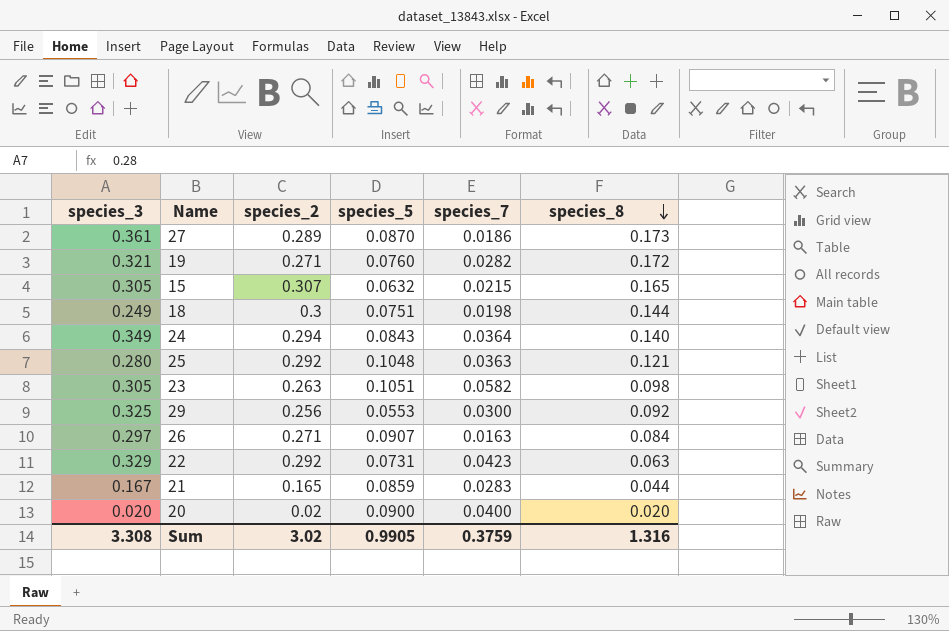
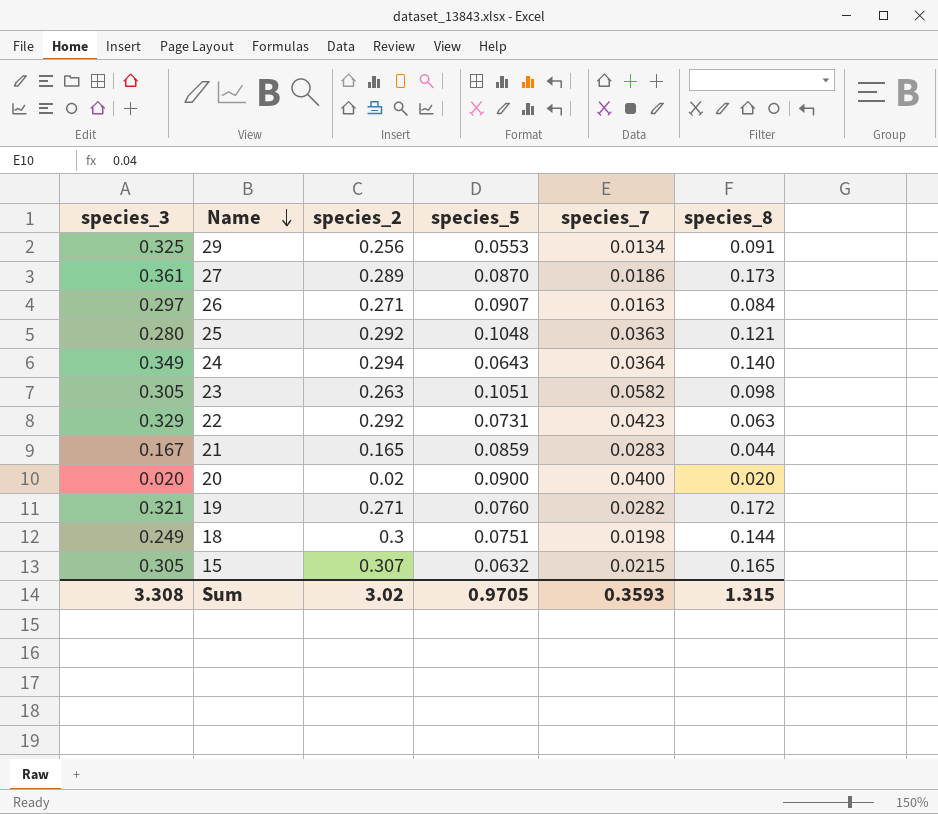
row order: species_8 descending -> Name descending
29 | species_7: 0.0300 -> 0.0134
29 | species_8: 0.092 -> 0.091
24 | species_5: 0.0843 -> 0.0643
Sum | species_5: 0.9905 -> 0.9705
Sum | species_7: 0.3759 -> 0.3593
Sum | species_8: 1.316 -> 1.315

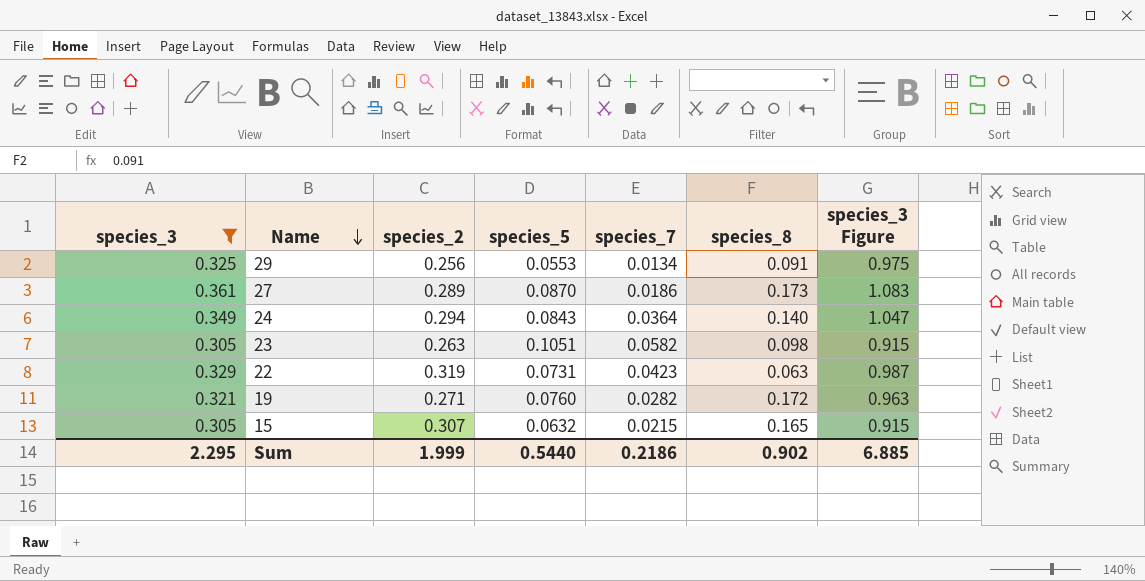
filter: none -> species_3 >= 0.305
column species_3 Figure | formula: none -> [species_3] * 3
24 | species_5: 0.0643 -> 0.0843
22 | species_2: 0.292 -> 0.319
Sum | species_3: 3.308 -> 2.295
Sum | species_2: 3.02 -> 1.999
Sum | species_5: 0.9705 -> 0.5440
Sum | species_7: 0.3593 -> 0.2186
Sum | species_8: 1.315 -> 0.902

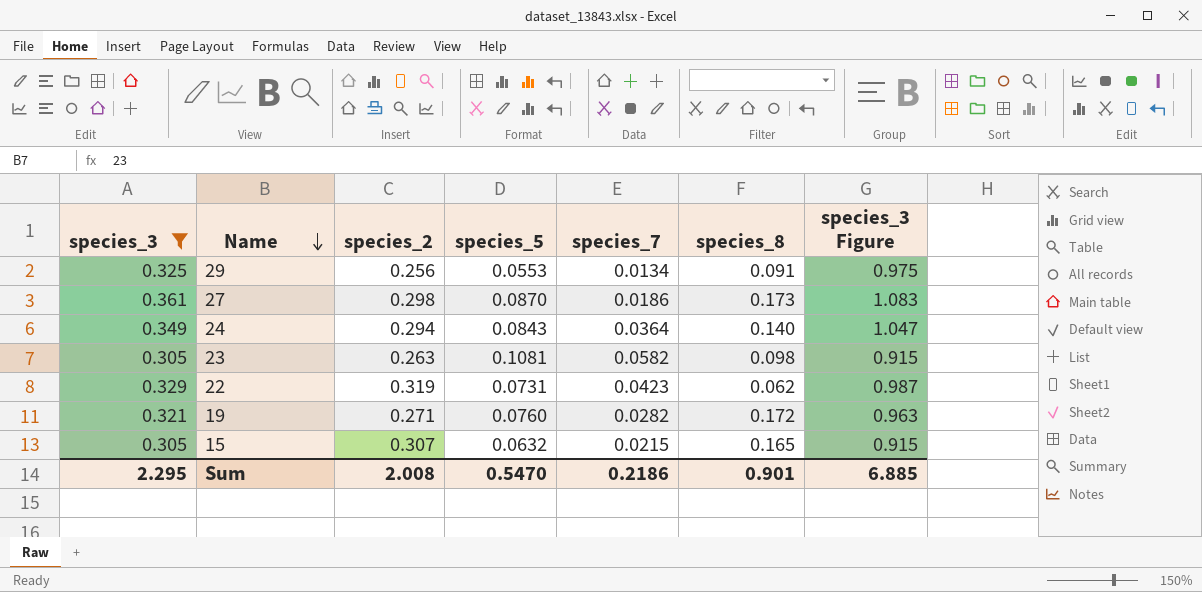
27 | species_2: 0.289 -> 0.298
23 | species_5: 0.1051 -> 0.1081
22 | species_8: 0.063 -> 0.062
Sum | species_2: 1.999 -> 2.008
Sum | species_5: 0.5440 -> 0.5470
Sum | species_8: 0.902 -> 0.901

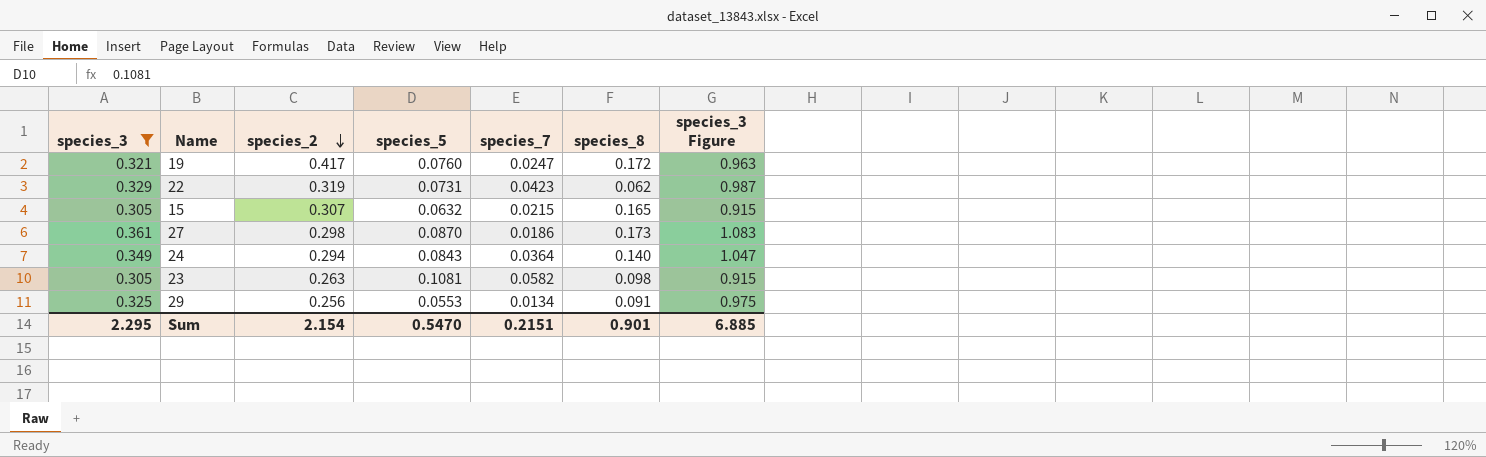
row order: Name descending -> species_2 descending
19 | species_2: 0.271 -> 0.417
19 | species_7: 0.0282 -> 0.0247
Sum | species_2: 2.008 -> 2.154
Sum | species_7: 0.2186 -> 0.2151

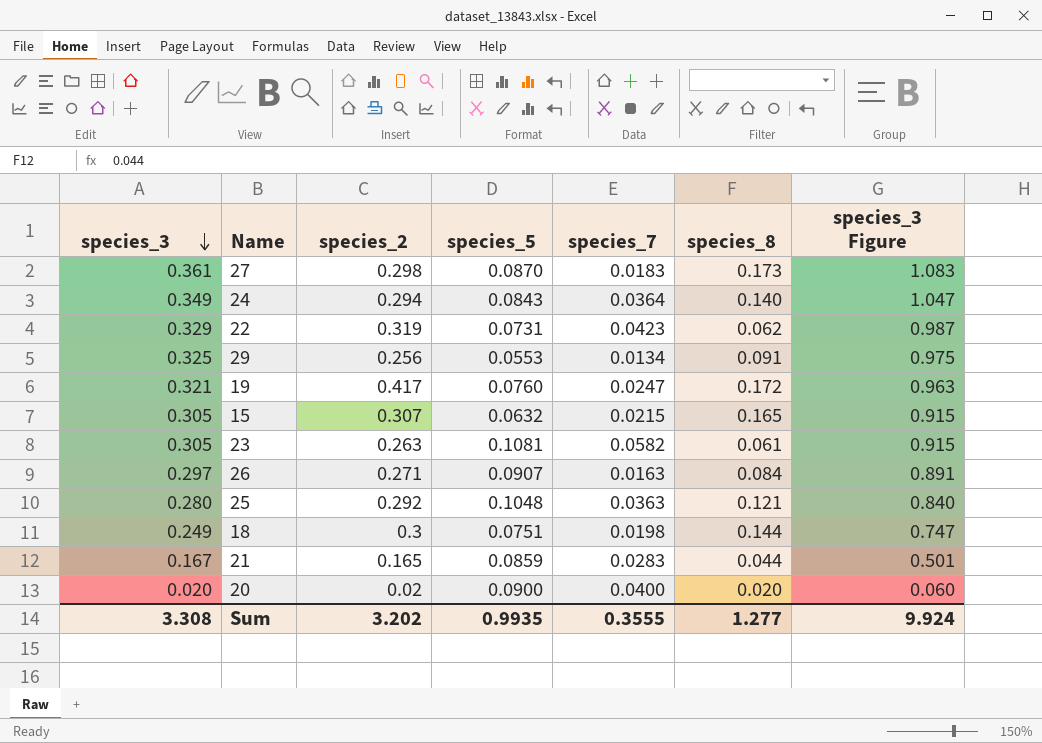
filter: species_3 >= 0.305 -> none
row order: species_2 descending -> species_3 descending
27 | species_7: 0.0186 -> 0.0183
23 | species_8: 0.098 -> 0.061
Sum | species_3: 2.295 -> 3.308
Sum | species_2: 2.154 -> 3.202
Sum | species_5: 0.5470 -> 0.9935
Sum | species_7: 0.2151 -> 0.3555
Sum | species_8: 0.901 -> 1.277
Sum | species_3 Figure: 6.885 -> 9.924

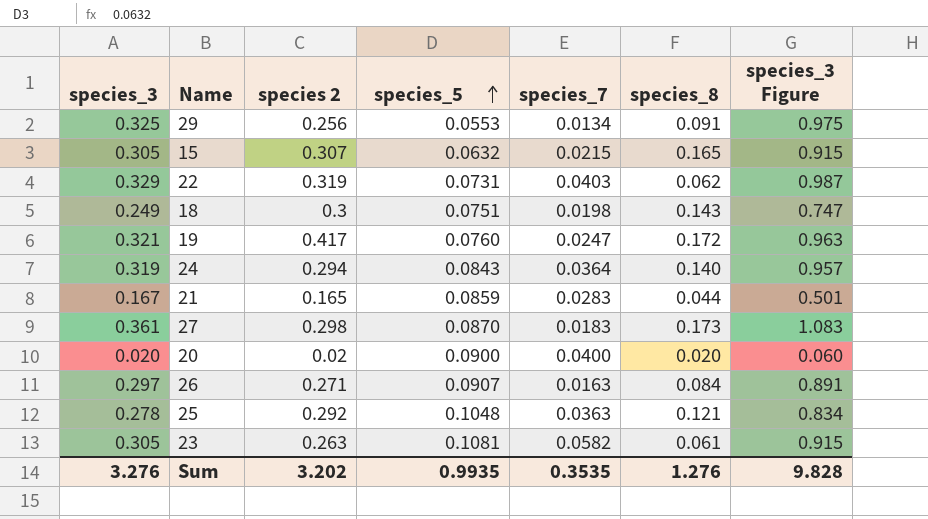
row order: species_3 descending -> species_5 ascending
column name: species_2 -> species 2
22 | species_7: 0.0423 -> 0.0403
18 | species_8: 0.144 -> 0.143
24 | species_3: 0.349 -> 0.319
24 | species_3 Figure: 1.047 -> 0.957
25 | species_3: 0.280 -> 0.278
25 | species_3 Figure: 0.840 -> 0.834
Sum | species_3: 3.308 -> 3.276
Sum | species_7: 0.3555 -> 0.3535
Sum | species_8: 1.277 -> 1.276
Sum | species_3 Figure: 9.924 -> 9.828

